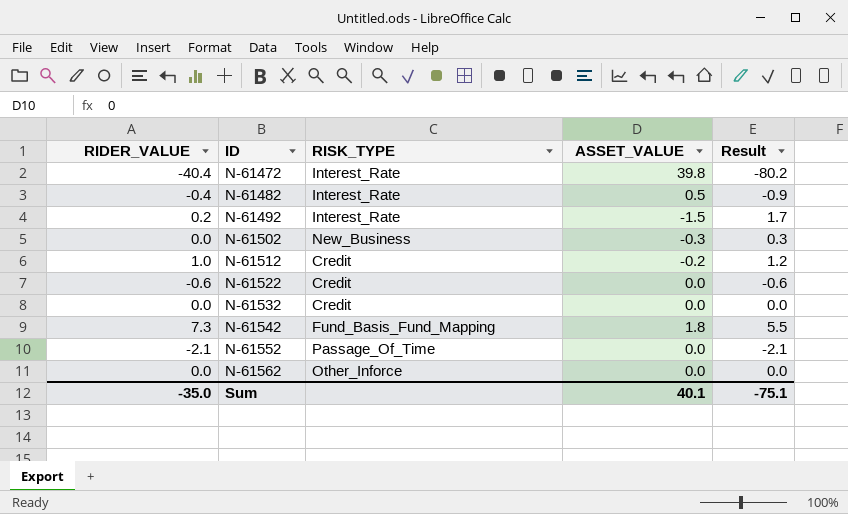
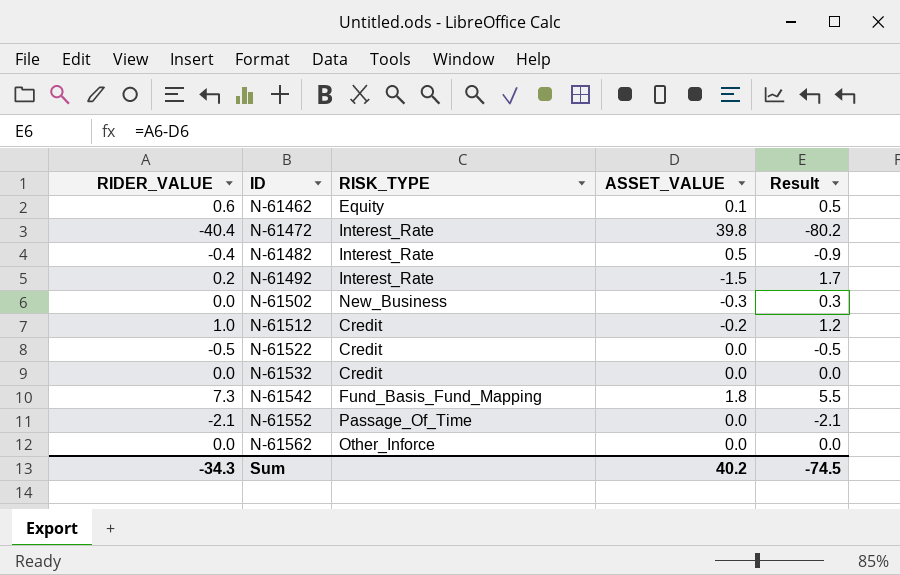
row N-61462: none -> 0.6 | Equity | 0.1 | 0.5
N-61522 | RIDER_VALUE: -0.6 -> -0.5
N-61522 | Result: -0.6 -> -0.5
Sum | RIDER_VALUE: -35.0 -> -34.3
Sum | ASSET_VALUE: 40.1 -> 40.2
Sum | Result: -75.1 -> -74.5

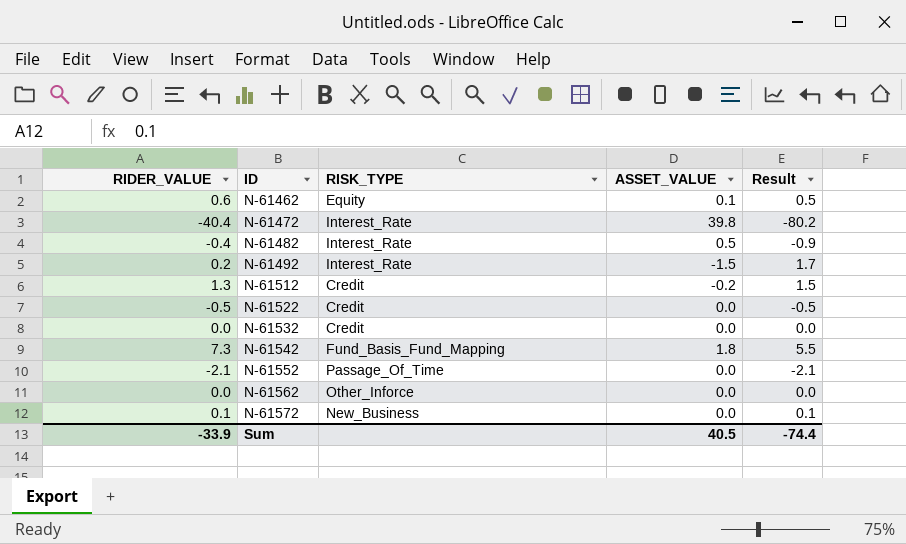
row N-61502: 0.0 | New_Business | -0.3 | 0.3 -> none
N-61512 | RIDER_VALUE: 1.0 -> 1.3
N-61512 | Result: 1.2 -> 1.5
row N-61572: none -> 0.1 | New_Business | 0.0 | 0.1
Sum | RIDER_VALUE: -34.3 -> -33.9
Sum | ASSET_VALUE: 40.2 -> 40.5
Sum | Result: -74.5 -> -74.4

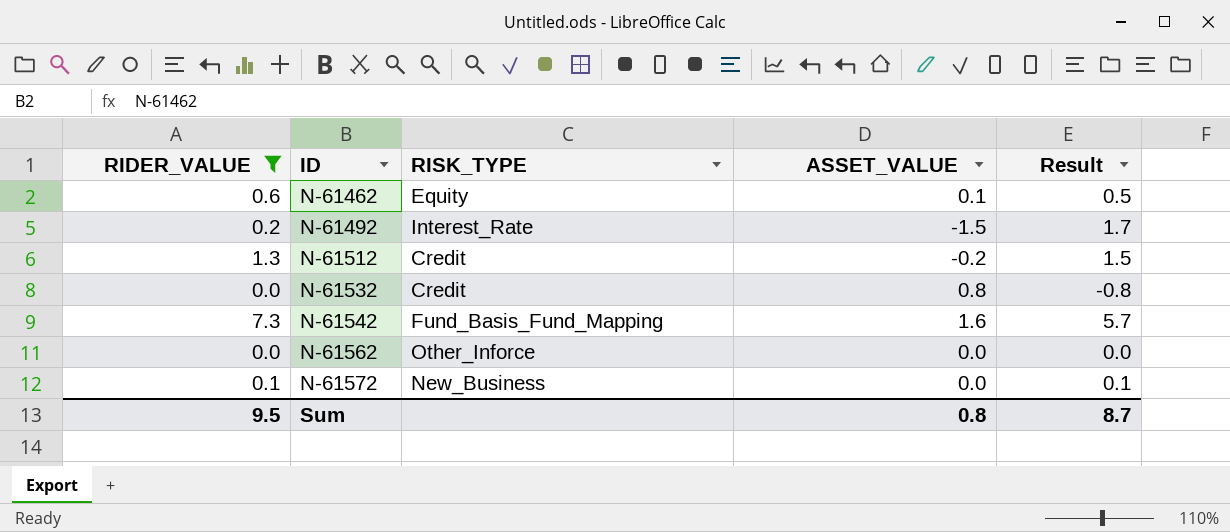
filter: none -> RIDER_VALUE >= 0.0
N-61532 | ASSET_VALUE: 0.0 -> 0.8
N-61532 | Result: 0.0 -> -0.8
N-61542 | ASSET_VALUE: 1.8 -> 1.6
N-61542 | Result: 5.5 -> 5.7
Sum | RIDER_VALUE: -33.9 -> 9.5
Sum | ASSET_VALUE: 40.5 -> 0.8
Sum | Result: -74.4 -> 8.7

